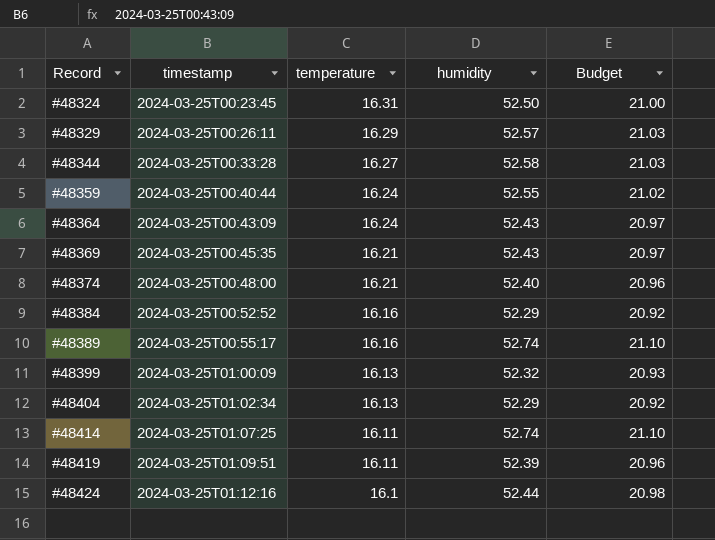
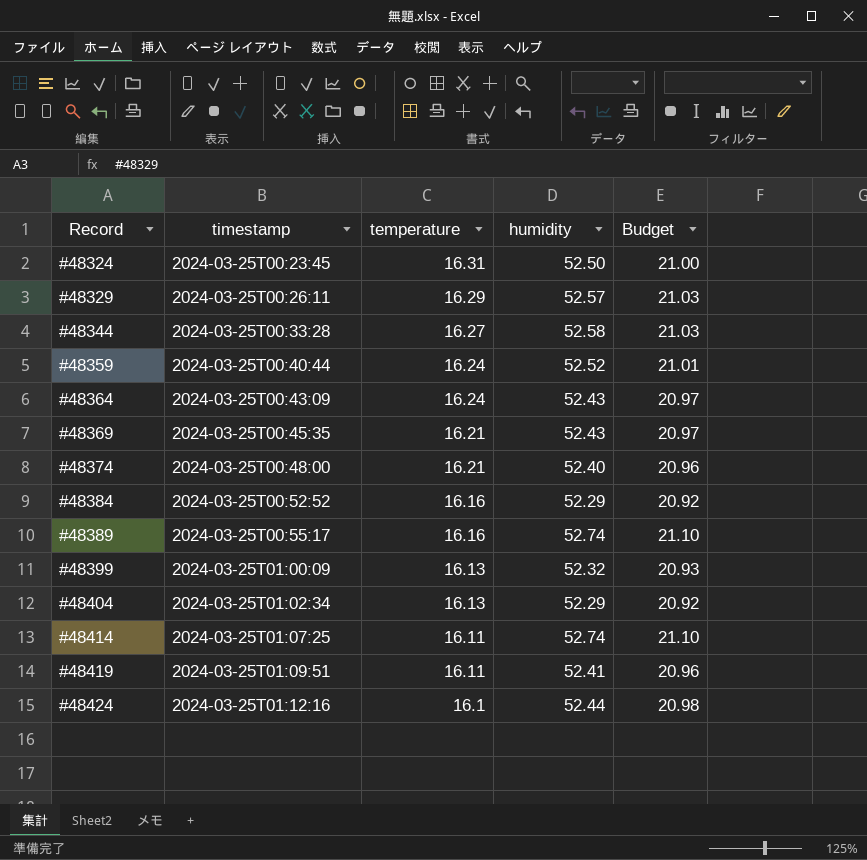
#48359 | humidity: 52.55 -> 52.52
#48359 | Budget: 21.02 -> 21.01
#48419 | humidity: 52.39 -> 52.41

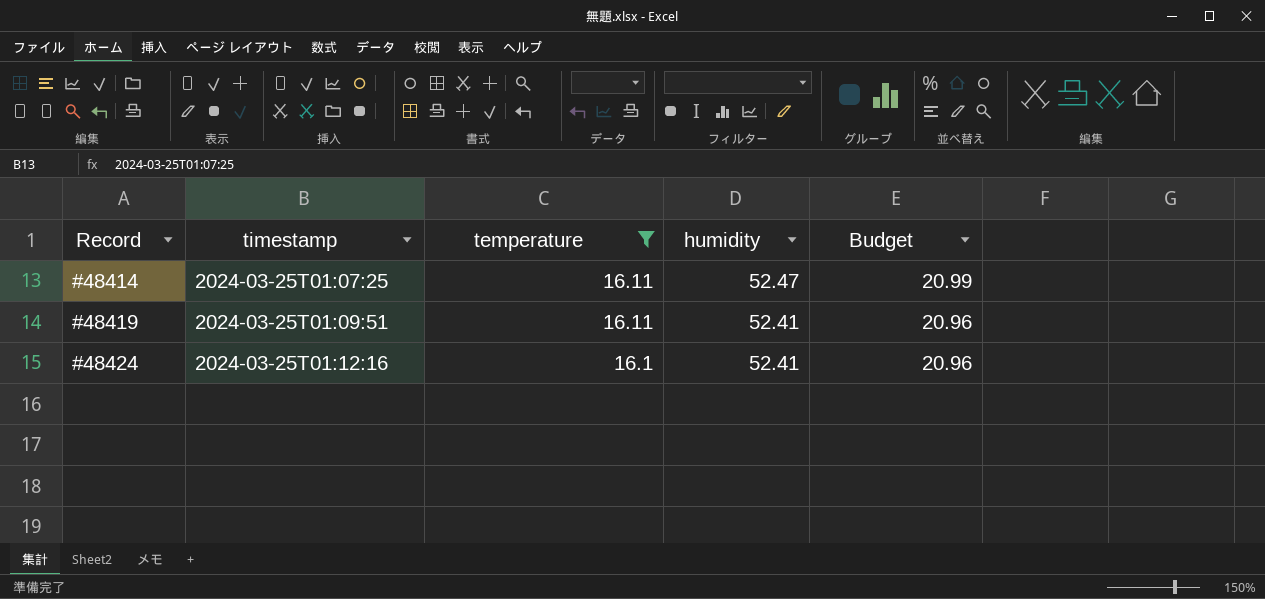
filter: none -> temperature <= 16.11
#48414 | humidity: 52.74 -> 52.47
#48414 | Budget: 21.10 -> 20.99
#48424 | humidity: 52.44 -> 52.41
#48424 | Budget: 20.98 -> 20.96

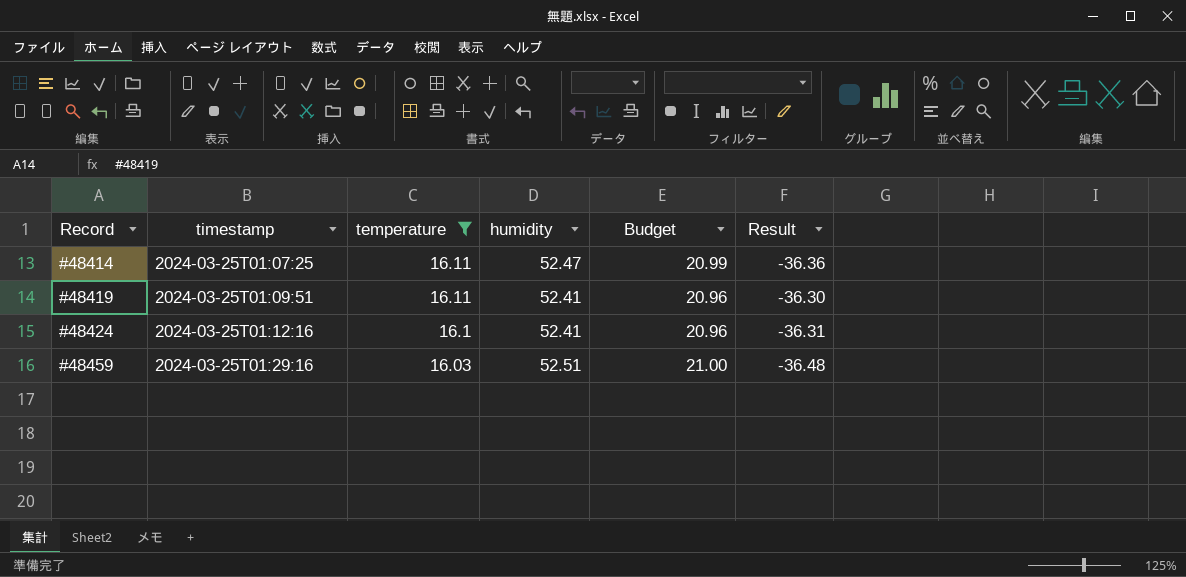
column Result | formula: none -> [temperature] - [humidity]
row #48459: none -> 2024-03-25T01:29:16 | 16.03 | 52.51 | 21.00 | -36.48

